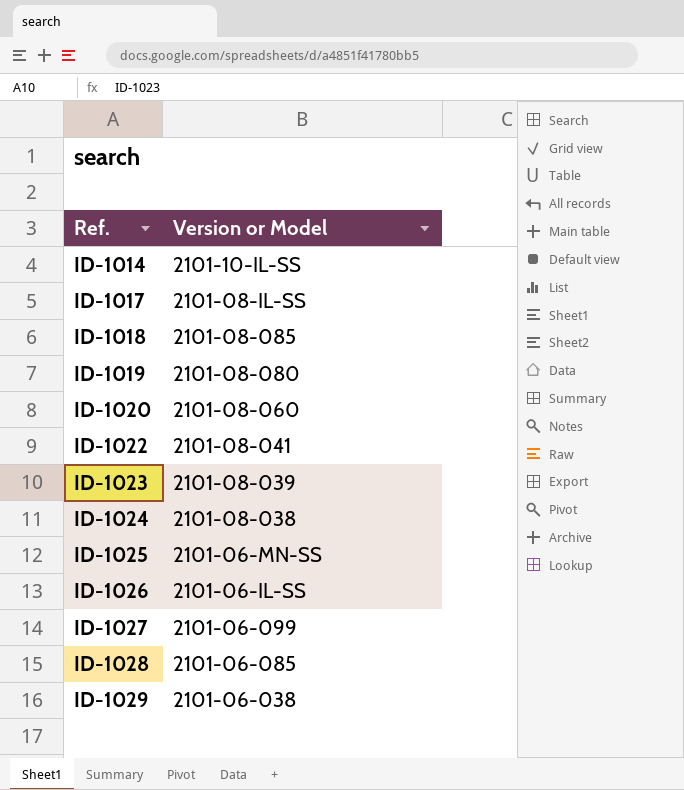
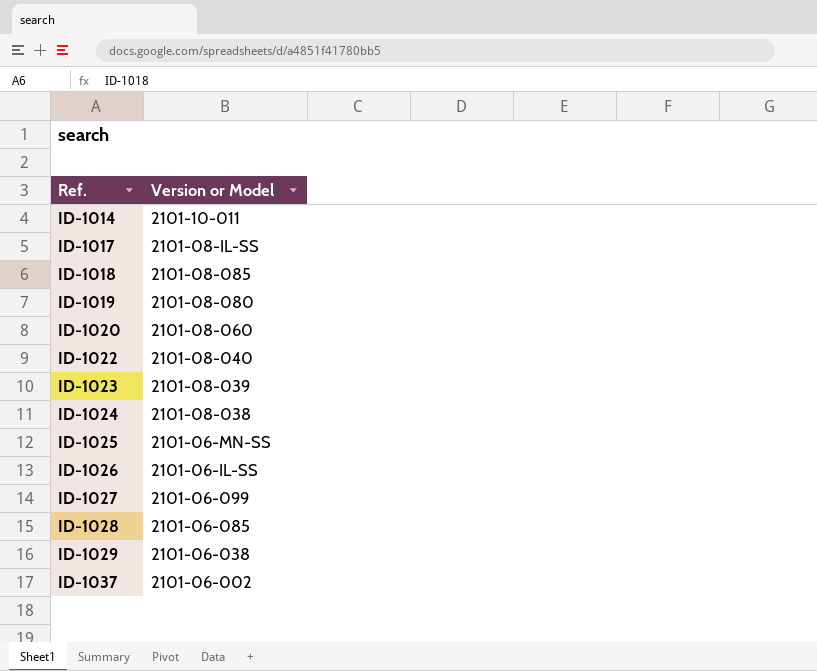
ID-1014 | Version or Model: 2101-10-IL-SS -> 2101-10-011
ID-1022 | Version or Model: 2101-08-041 -> 2101-08-040
row ID-1037: none -> 2101-06-002

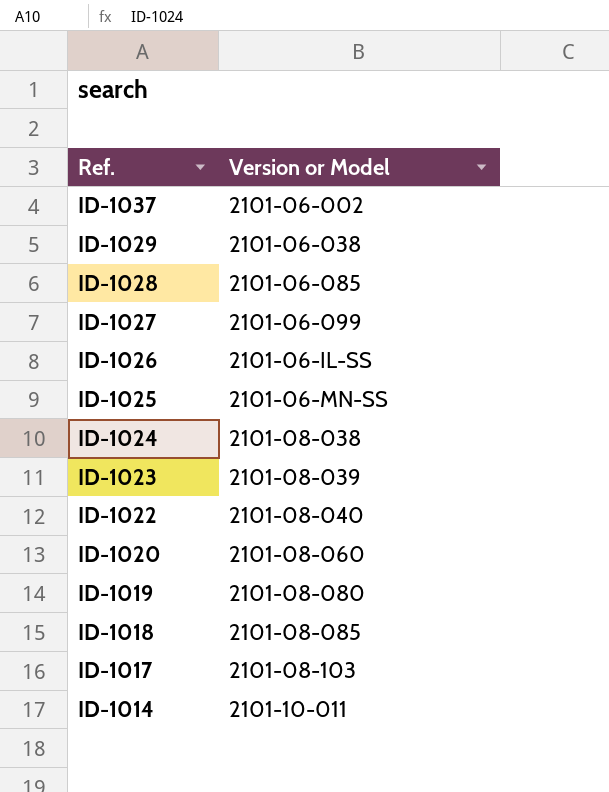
row order: Ref. ascending -> Ref. descending
ID-1017 | Version or Model: 2101-08-IL-SS -> 2101-08-103

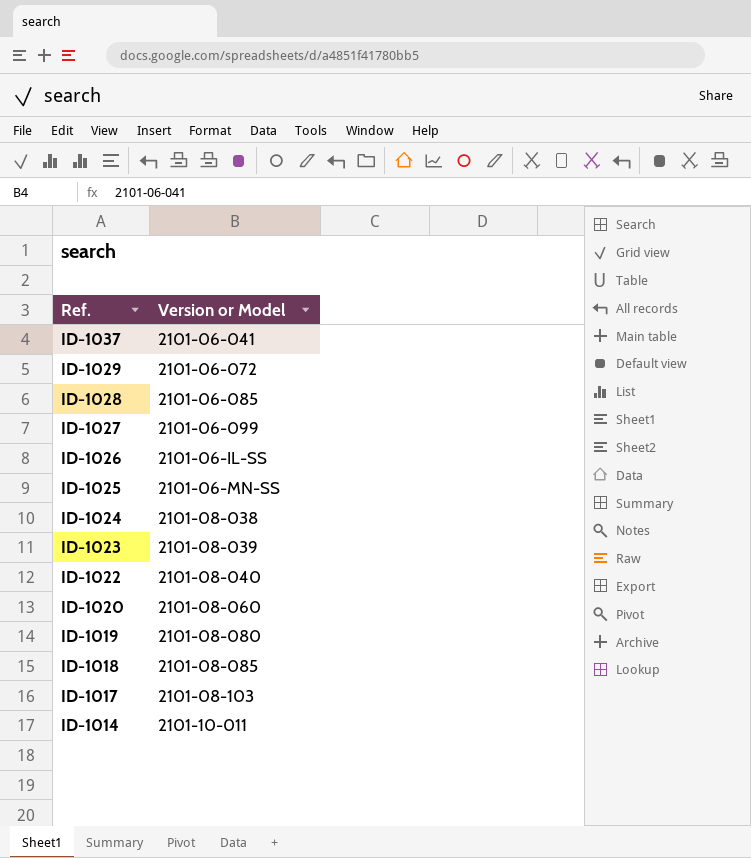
ID-1037 | Version or Model: 2101-06-002 -> 2101-06-041
ID-1029 | Version or Model: 2101-06-038 -> 2101-06-072

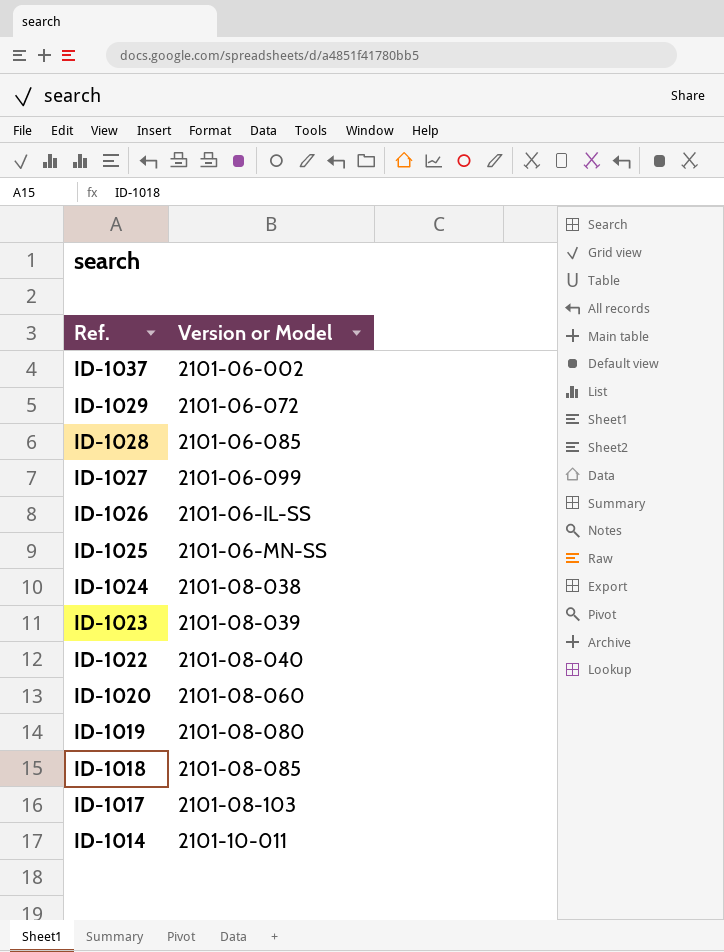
ID-1037 | Version or Model: 2101-06-041 -> 2101-06-002

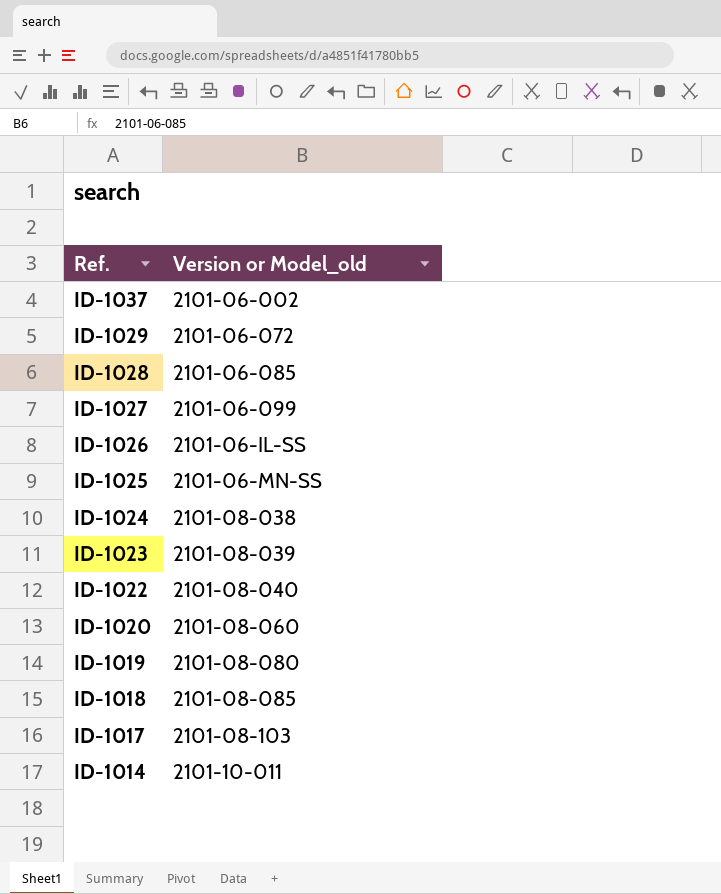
column name: Version or Model -> Version or Model_old

